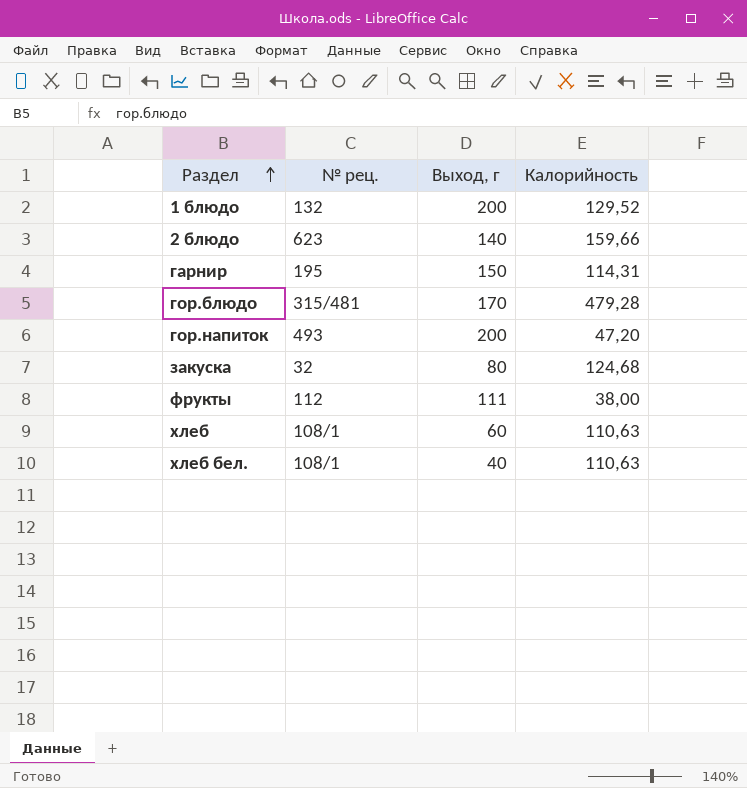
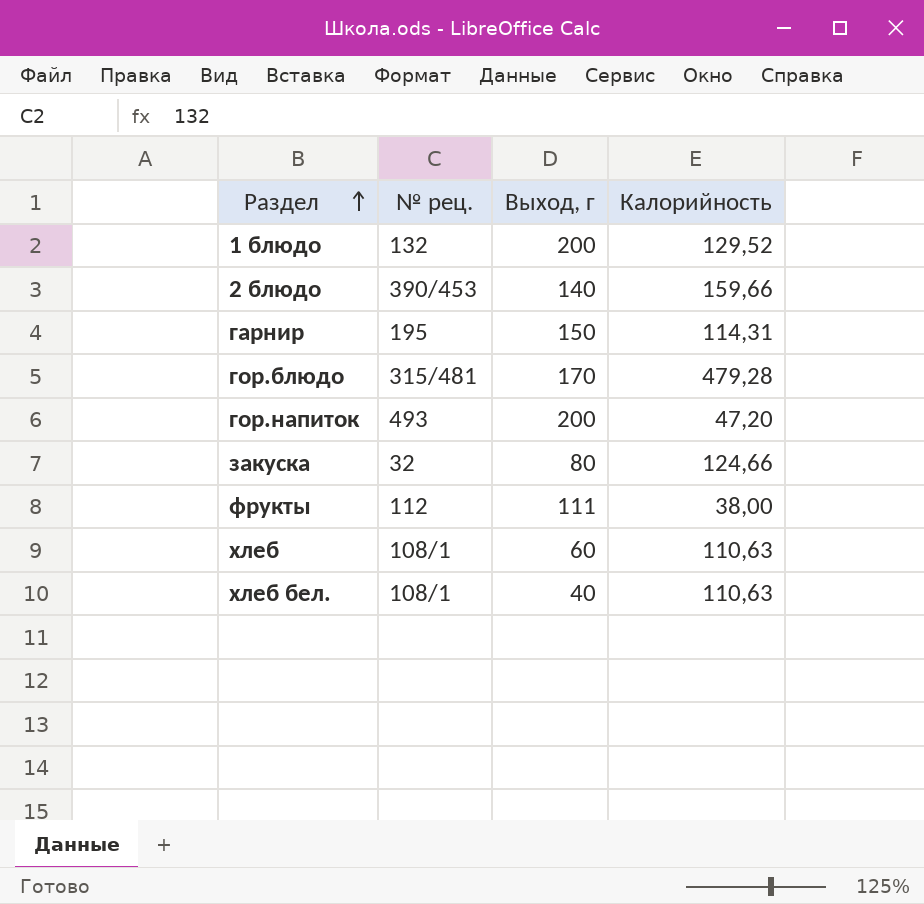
2 блюдо | № рец.: 623 -> 390/453
закуска | Калорийность: 124,68 -> 124,66

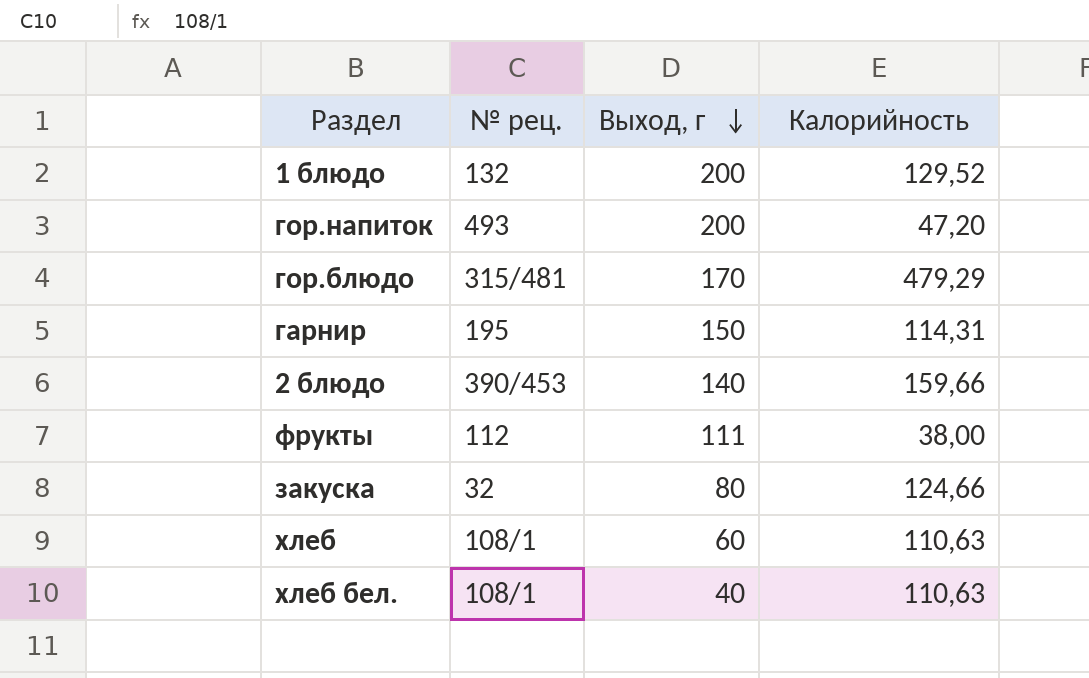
row order: Раздел ascending -> Выход, г descending
гор.блюдо | Калорийность: 479,28 -> 479,29

